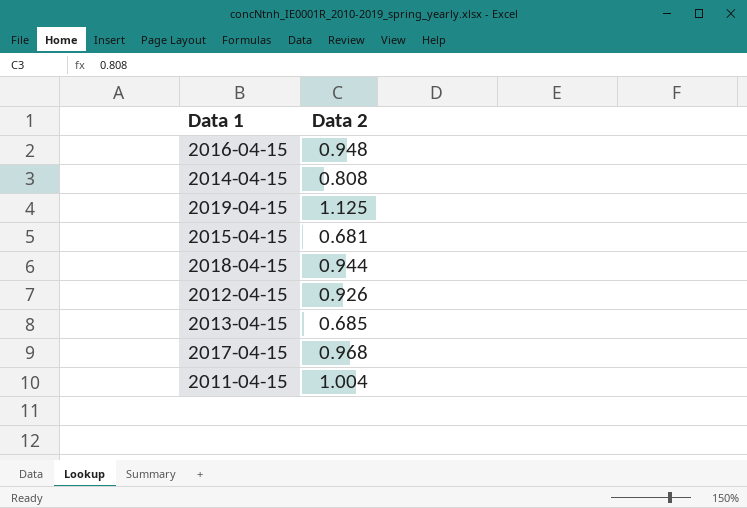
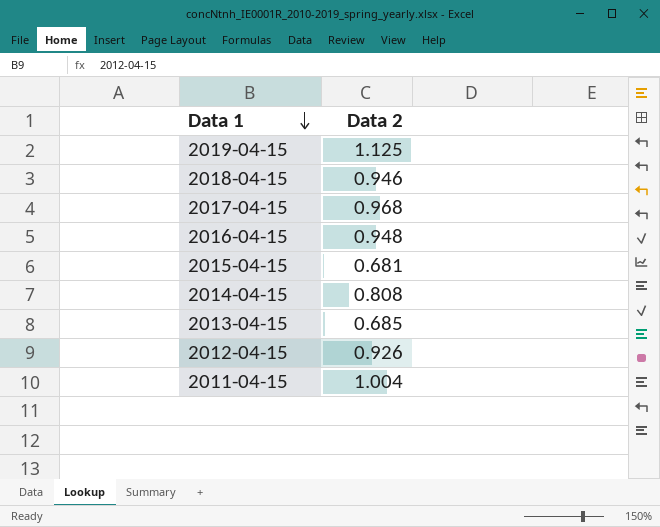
row order: none -> Data 1 descending
2018-04-15 | Data 2: 0.944 -> 0.946

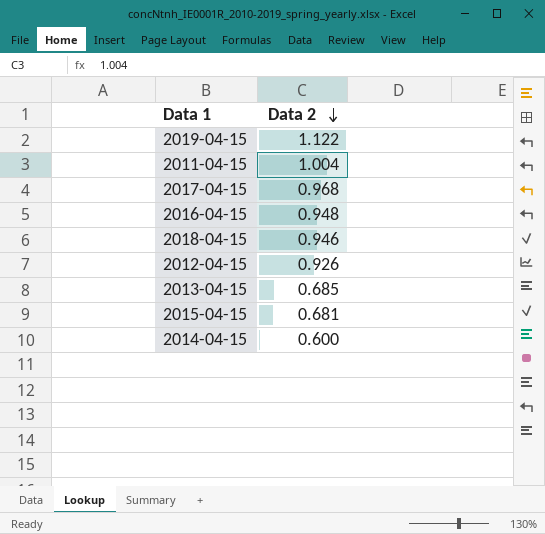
row order: Data 1 descending -> Data 2 descending
2019-04-15 | Data 2: 1.125 -> 1.122
2014-04-15 | Data 2: 0.808 -> 0.600

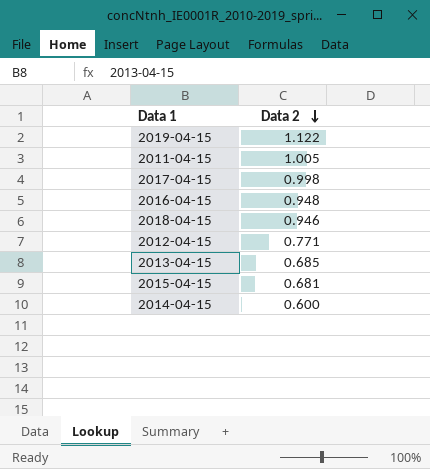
2011-04-15 | Data 2: 1.004 -> 1.005
2017-04-15 | Data 2: 0.968 -> 0.998
2012-04-15 | Data 2: 0.926 -> 0.771

